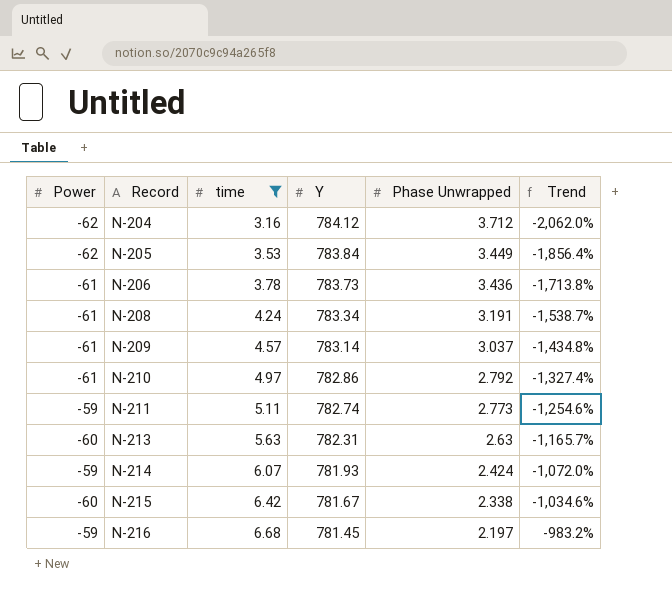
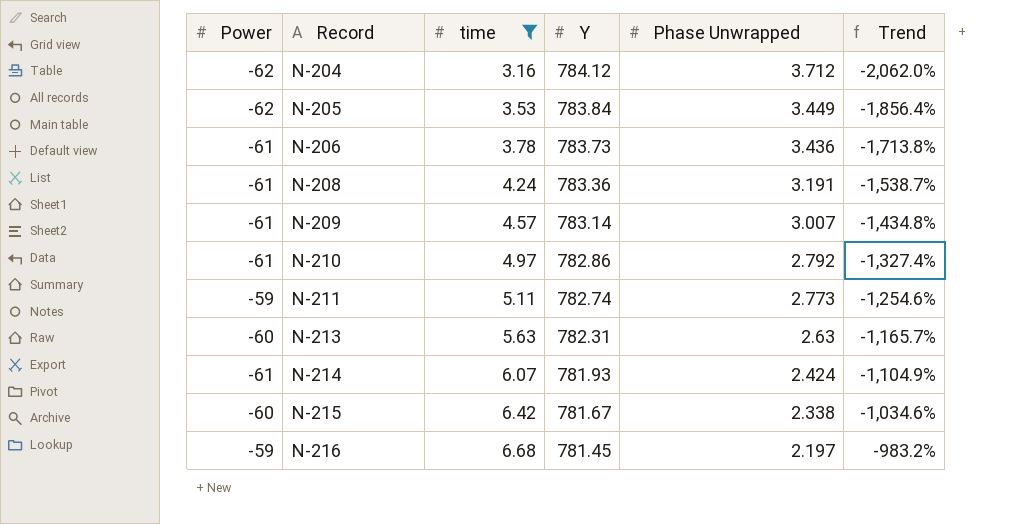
N-208 | Y: 783.34 -> 783.36
N-209 | Phase Unwrapped: 3.037 -> 3.007
N-214 | Power: -59 -> -61
N-214 | Trend: -1,072.0% -> -1,104.9%

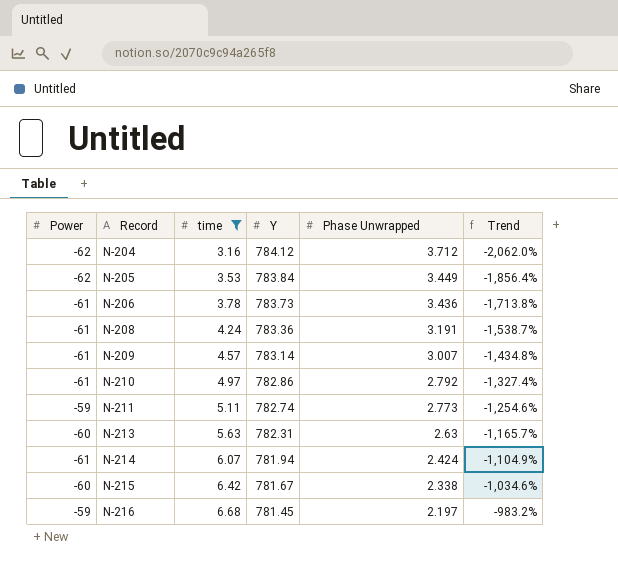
N-214 | Y: 781.93 -> 781.94

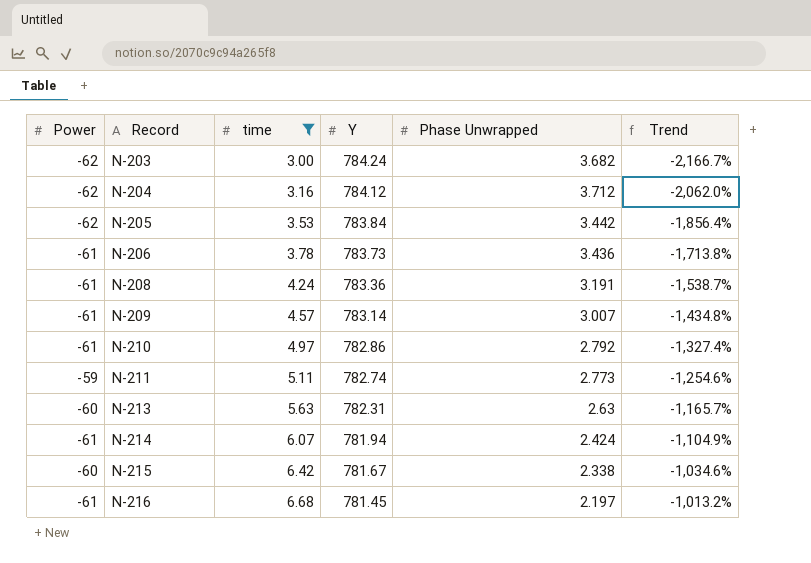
row N-203: none -> -62 | 3.00 | 784.24 | 3.682 | -2,166.7%
N-205 | Phase Unwrapped: 3.449 -> 3.442
N-216 | Power: -59 -> -61
N-216 | Trend: -983.2% -> -1,013.2%

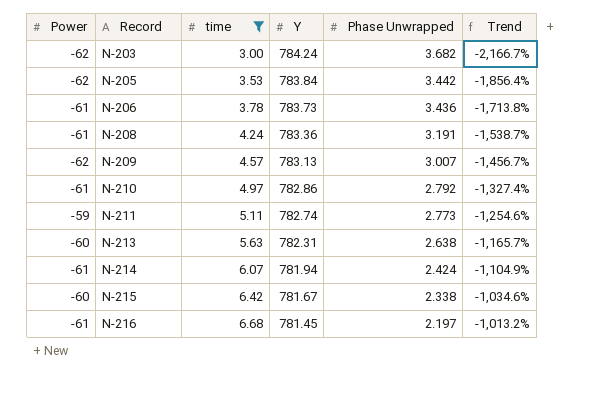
row N-204: -62 | 3.16 | 784.12 | 3.712 | -2,062.0% -> none
N-209 | Power: -61 -> -62
N-209 | Y: 783.14 -> 783.13
N-209 | Trend: -1,434.8% -> -1,456.7%
N-213 | Phase Unwrapped: 2.63 -> 2.638

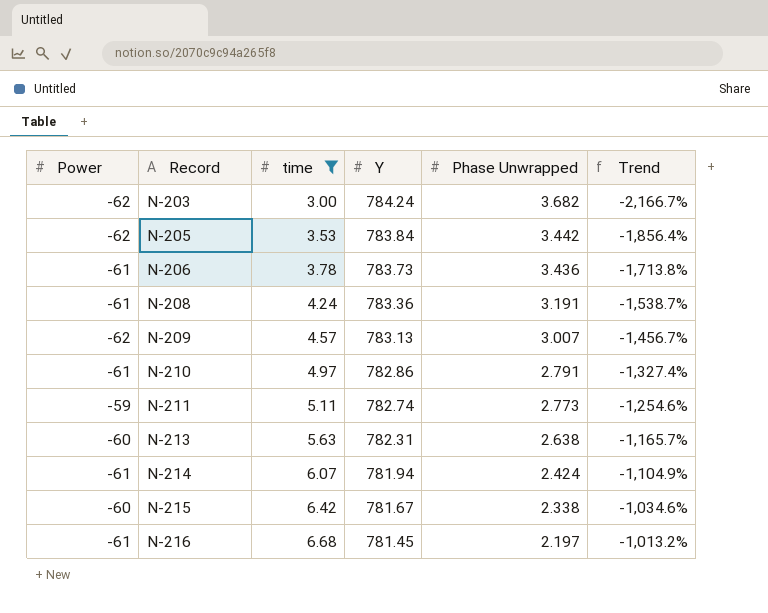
N-210 | Phase Unwrapped: 2.792 -> 2.791

